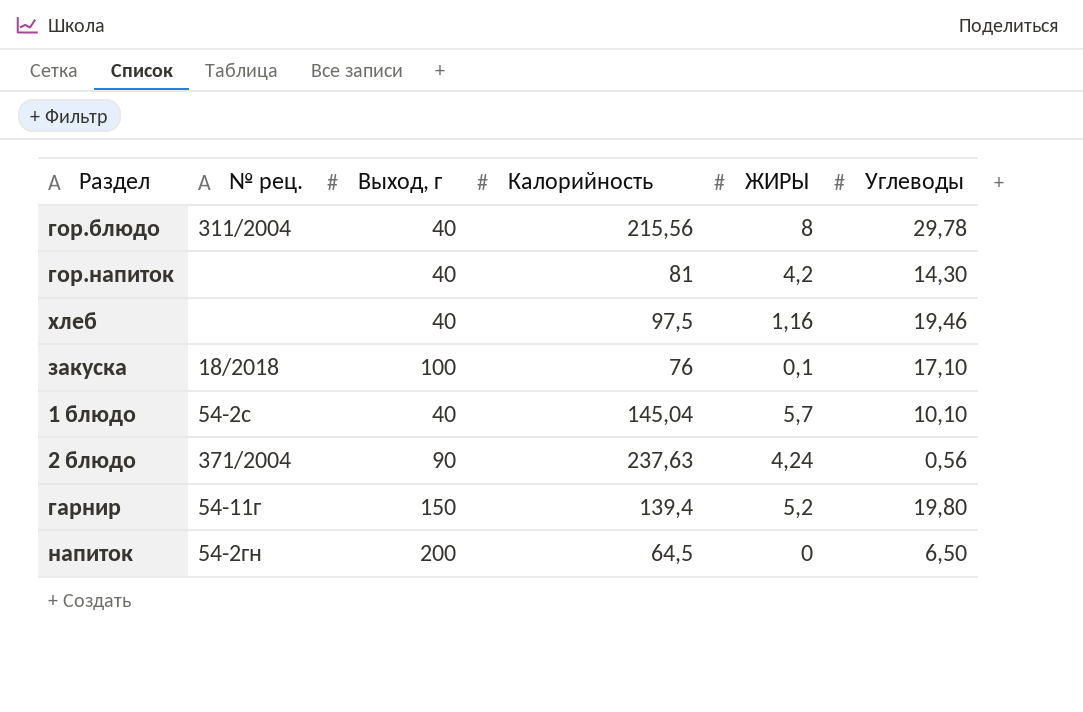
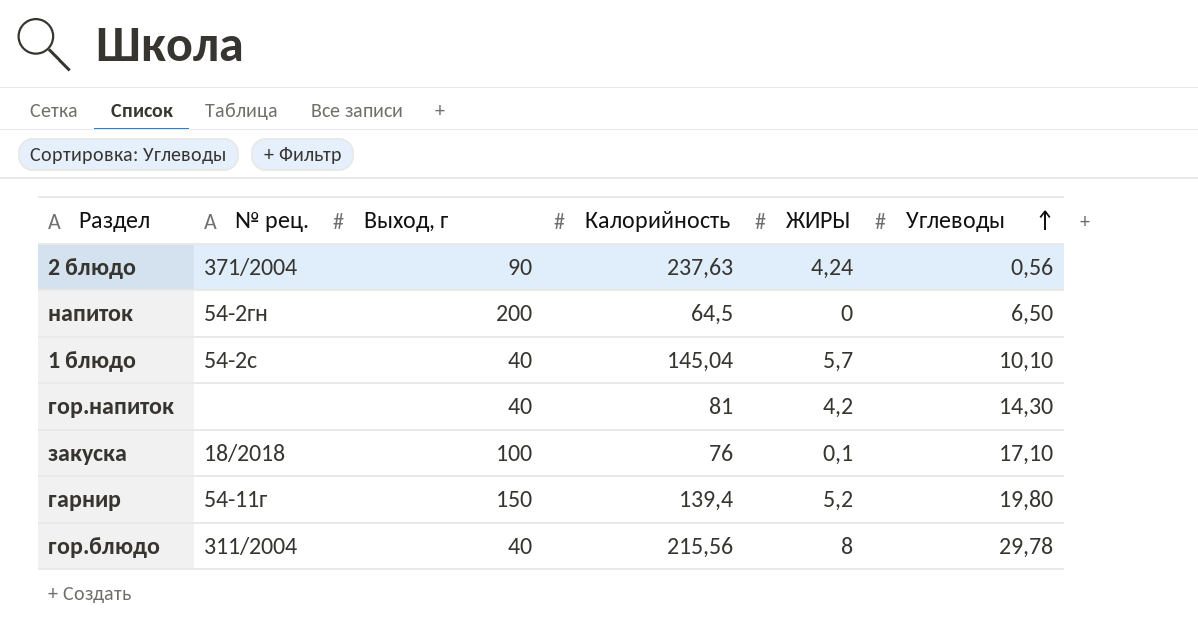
row order: none -> Углеводы ascending
row хлеб: none | 40 | 97,5 | 1,16 | 19,46 -> none

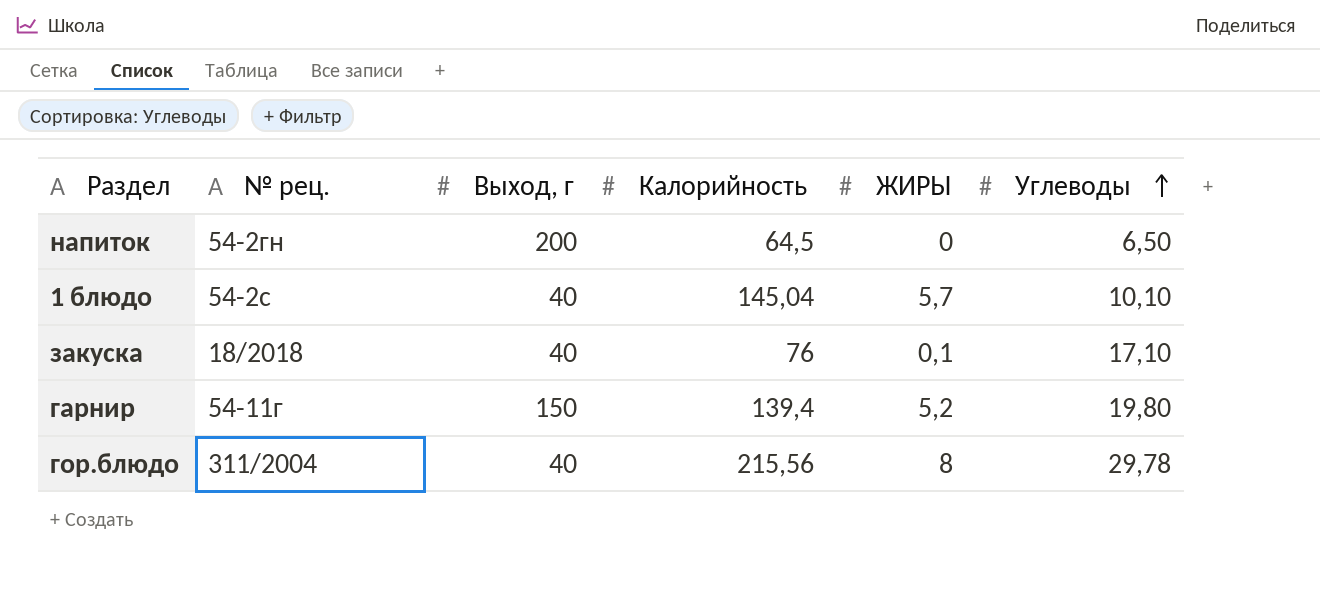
row 2 блюдо: 371/2004 | 90 | 237,63 | 4,24 | 0,56 -> none
row гор.напиток: none | 40 | 81 | 4,2 | 14,30 -> none
закуска | Выход, г: 100 -> 40

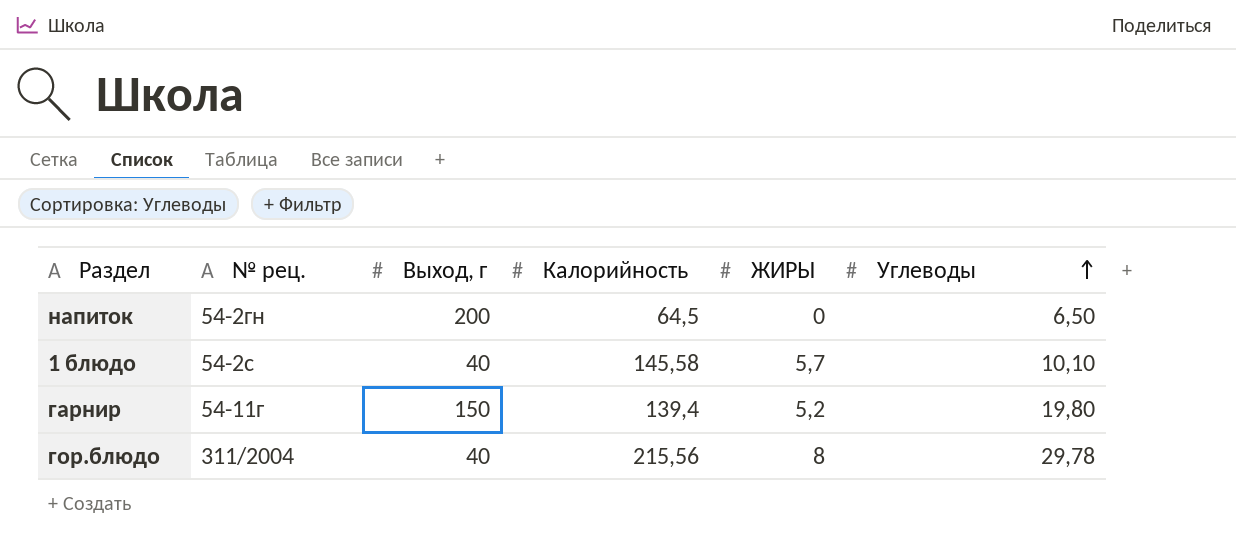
row закуска: 18/2018 | 40 | 76 | 0,1 | 17,10 -> none
1 блюдо | Калорийность: 145,04 -> 145,58

